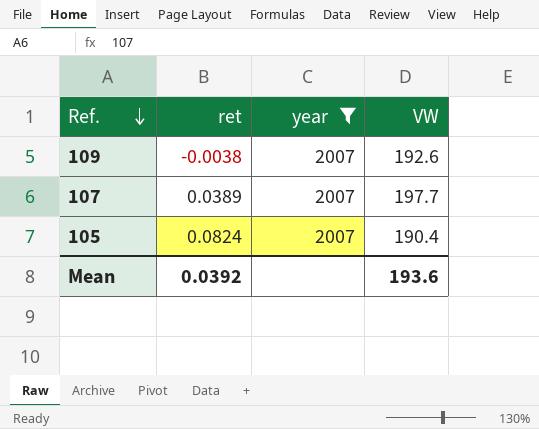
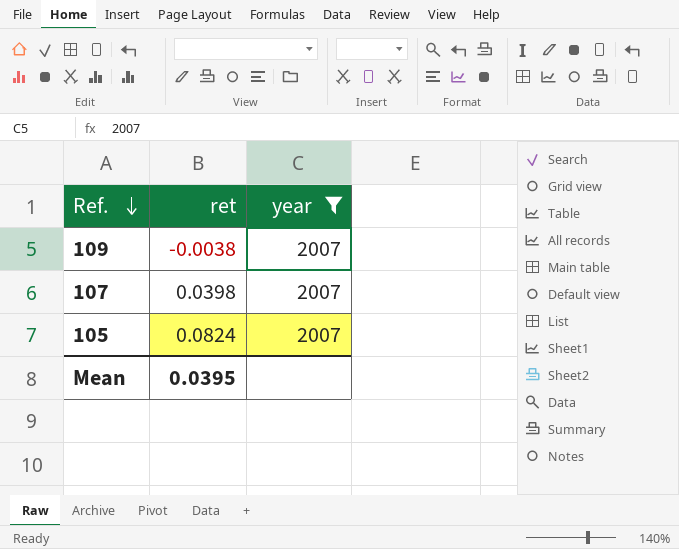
column VW | position: 4 -> none
107 | ret: 0.0389 -> 0.0398
Mean | ret: 0.0392 -> 0.0395

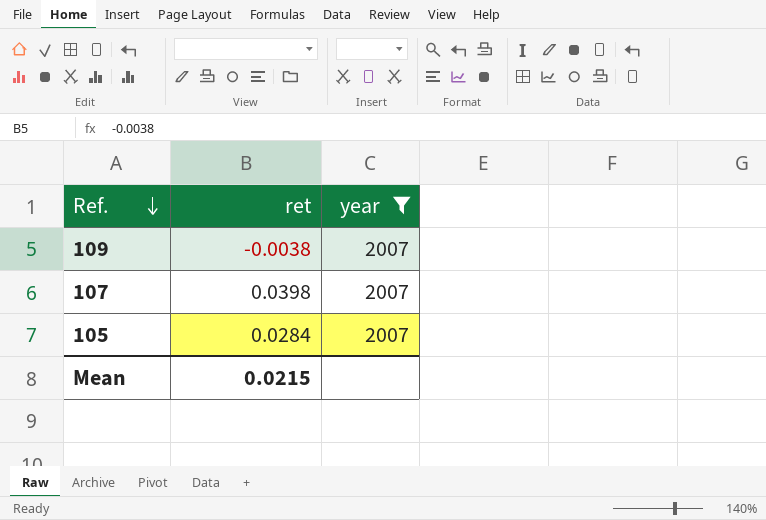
105 | ret: 0.0824 -> 0.0284
Mean | ret: 0.0395 -> 0.0215

